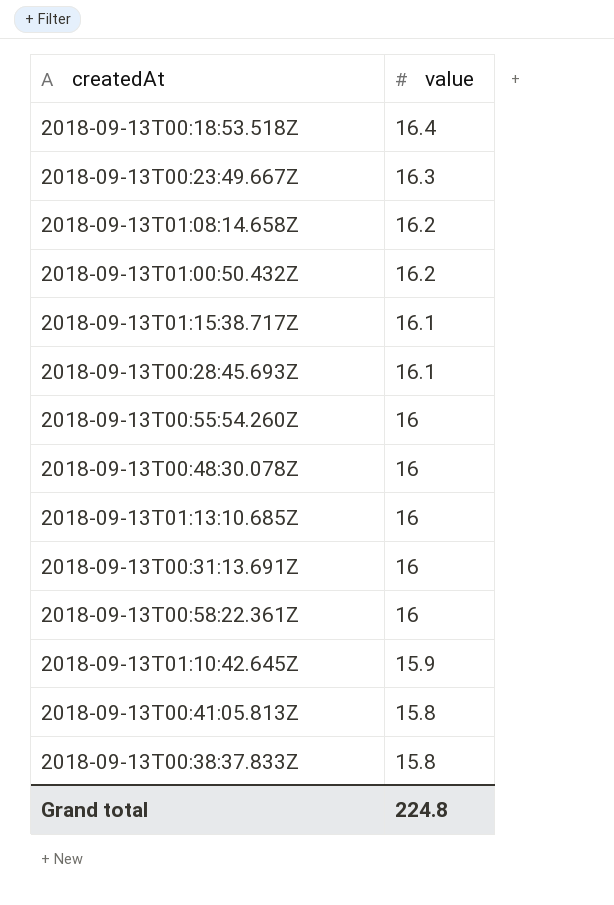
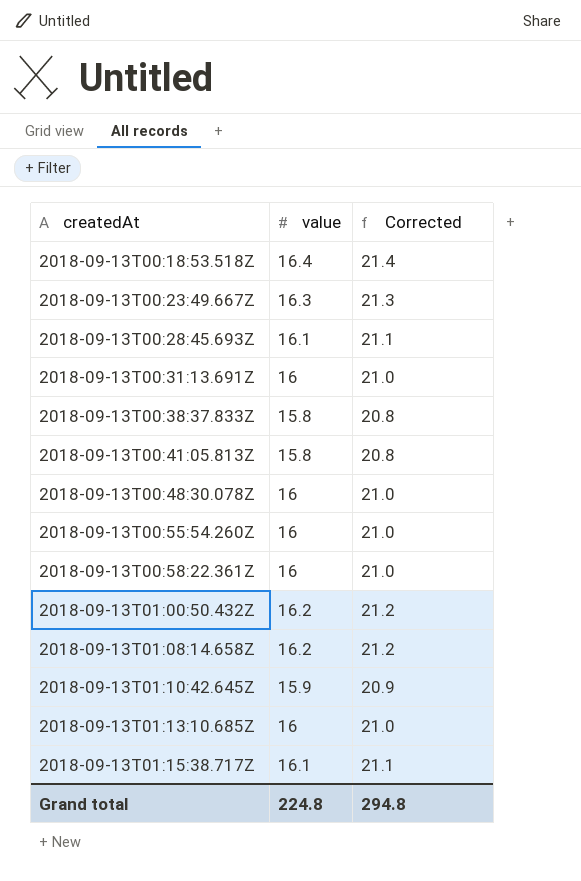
row order: value descending -> createdAt ascending
column Corrected | formula: none -> [value] + 5

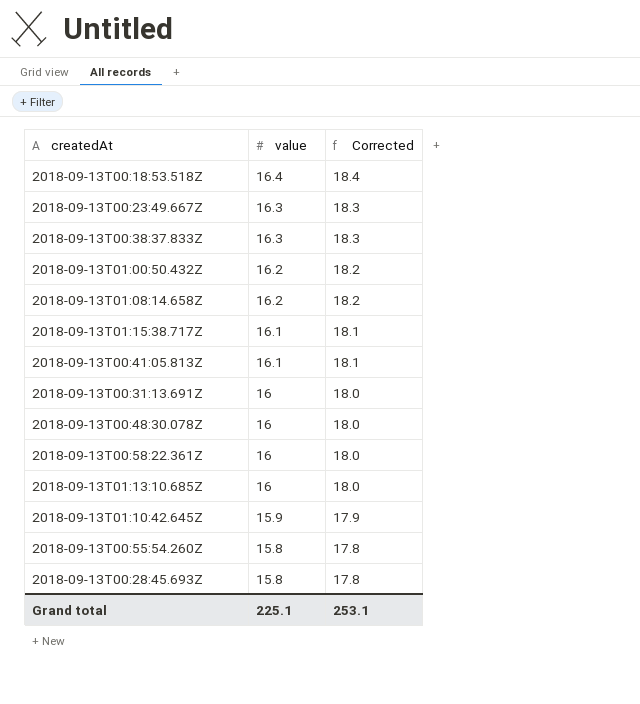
row order: createdAt ascending -> value descending
column Corrected | formula: [value] + 5 -> [value] + 2
2018-09-13T00:38:37.833Z | value: 15.8 -> 16.3
2018-09-13T00:41:05.813Z | value: 15.8 -> 16.1
2018-09-13T00:55:54.260Z | value: 16 -> 15.8
2018-09-13T00:28:45.693Z | value: 16.1 -> 15.8
Grand total | value: 224.8 -> 225.1
Grand total | Corrected: 294.8 -> 253.1

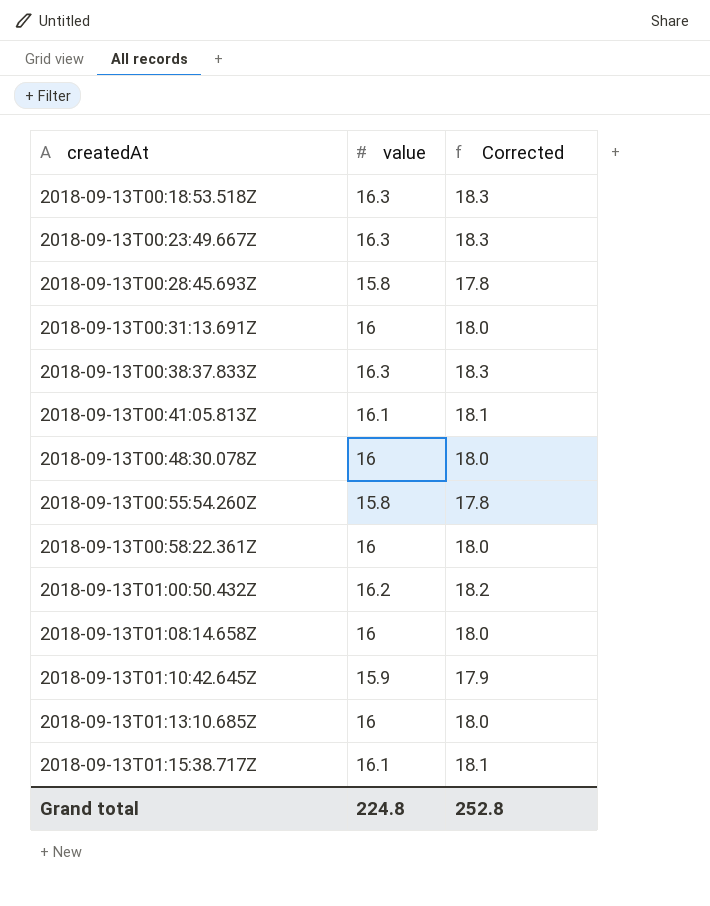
row order: value descending -> createdAt ascending
2018-09-13T00:18:53.518Z | value: 16.4 -> 16.3
2018-09-13T00:18:53.518Z | Corrected: 18.4 -> 18.3
2018-09-13T01:08:14.658Z | value: 16.2 -> 16
2018-09-13T01:08:14.658Z | Corrected: 18.2 -> 18.0
Grand total | value: 225.1 -> 224.8
Grand total | Corrected: 253.1 -> 252.8

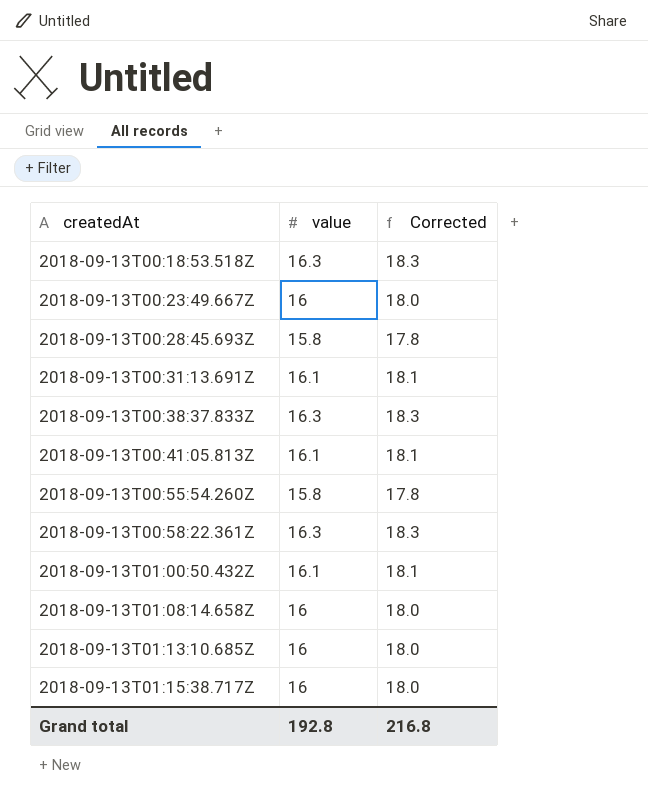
row 2018-09-13T00:48:30.078Z: 16 | 18.0 -> none
row 2018-09-13T01:10:42.645Z: 15.9 | 17.9 -> none
2018-09-13T00:23:49.667Z | value: 16.3 -> 16
2018-09-13T00:23:49.667Z | Corrected: 18.3 -> 18.0
2018-09-13T00:31:13.691Z | value: 16 -> 16.1
2018-09-13T00:31:13.691Z | Corrected: 18.0 -> 18.1
2018-09-13T00:58:22.361Z | value: 16 -> 16.3
2018-09-13T00:58:22.361Z | Corrected: 18.0 -> 18.3
2018-09-13T01:00:50.432Z | value: 16.2 -> 16.1
2018-09-13T01:00:50.432Z | Corrected: 18.2 -> 18.1
2018-09-13T01:15:38.717Z | value: 16.1 -> 16
2018-09-13T01:15:38.717Z | Corrected: 18.1 -> 18.0
Grand total | value: 224.8 -> 192.8
Grand total | Corrected: 252.8 -> 216.8

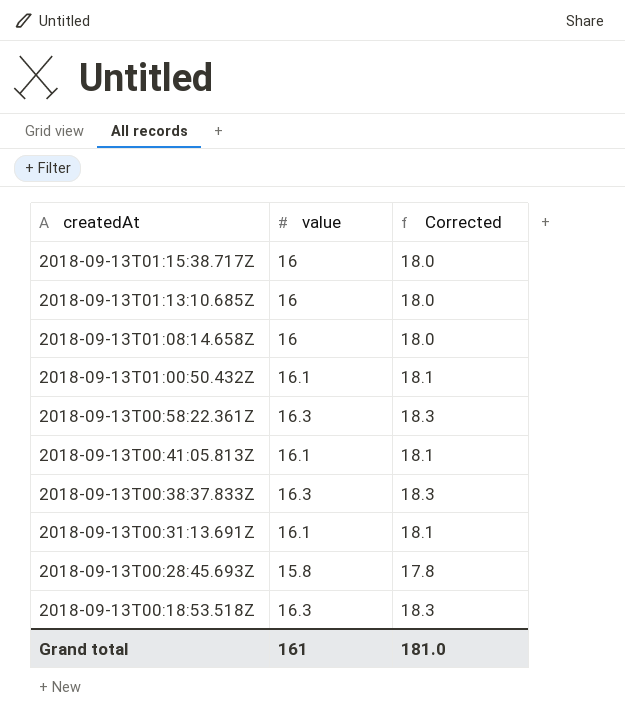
row order: createdAt ascending -> createdAt descending
row 2018-09-13T00:23:49.667Z: 16 | 18.0 -> none
row 2018-09-13T00:55:54.260Z: 15.8 | 17.8 -> none
Grand total | value: 192.8 -> 161
Grand total | Corrected: 216.8 -> 181.0

